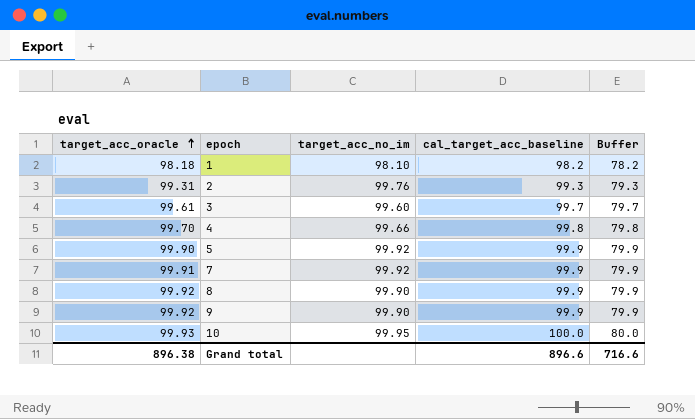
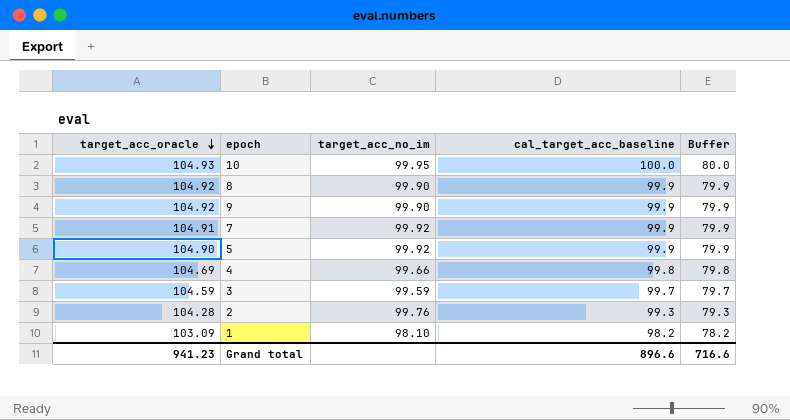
row order: target_acc_oracle ascending -> target_acc_oracle descending
10 | target_acc_oracle: 99.93 -> 104.93
8 | target_acc_oracle: 99.92 -> 104.92
9 | target_acc_oracle: 99.92 -> 104.92
7 | target_acc_oracle: 99.91 -> 104.91
5 | target_acc_oracle: 99.90 -> 104.90
4 | target_acc_oracle: 99.70 -> 104.69
3 | target_acc_oracle: 99.61 -> 104.59
3 | target_acc_no_im: 99.60 -> 99.59
2 | target_acc_oracle: 99.31 -> 104.28
1 | target_acc_oracle: 98.18 -> 103.09
Grand total | target_acc_oracle: 896.38 -> 941.23

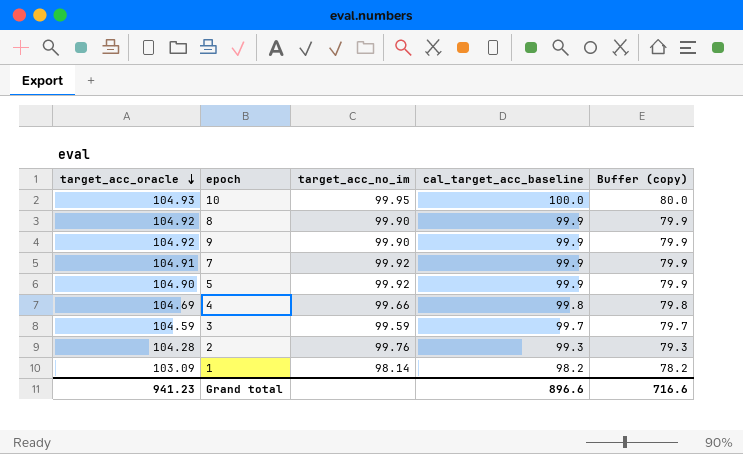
column name: Buffer -> Buffer (copy)
1 | target_acc_no_im: 98.10 -> 98.14

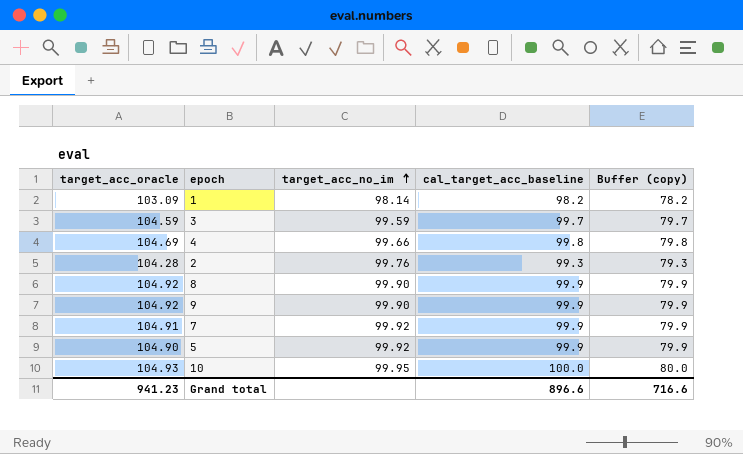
row order: target_acc_oracle descending -> target_acc_no_im ascending

